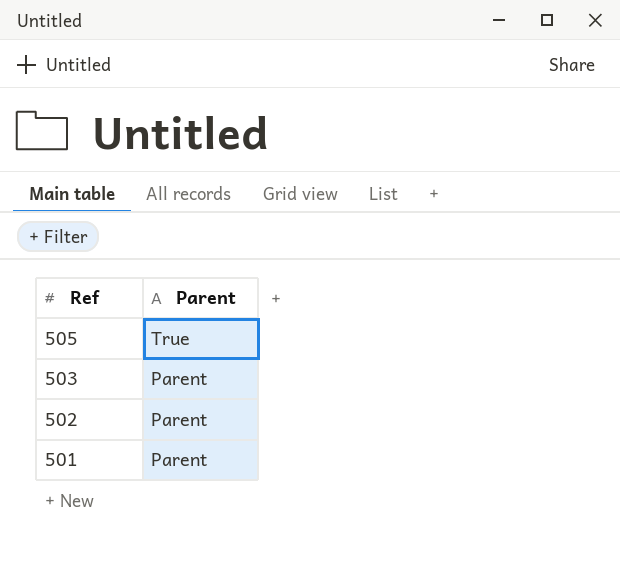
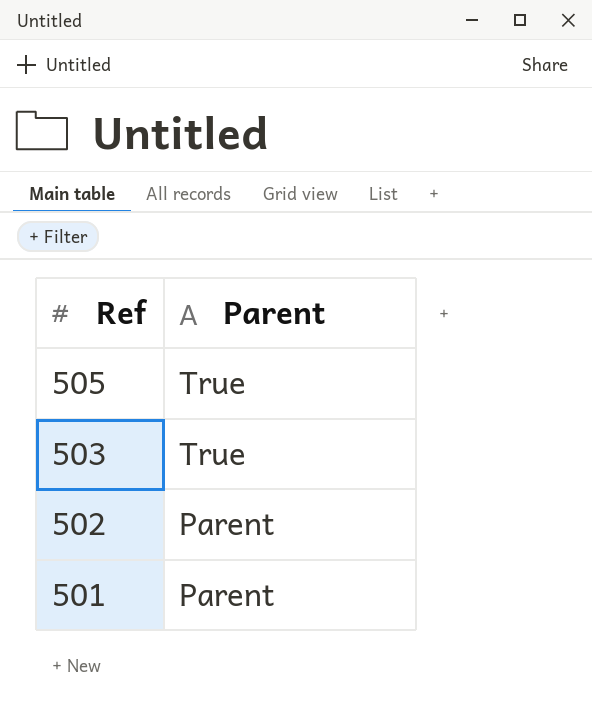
503 | Parent: Parent -> True

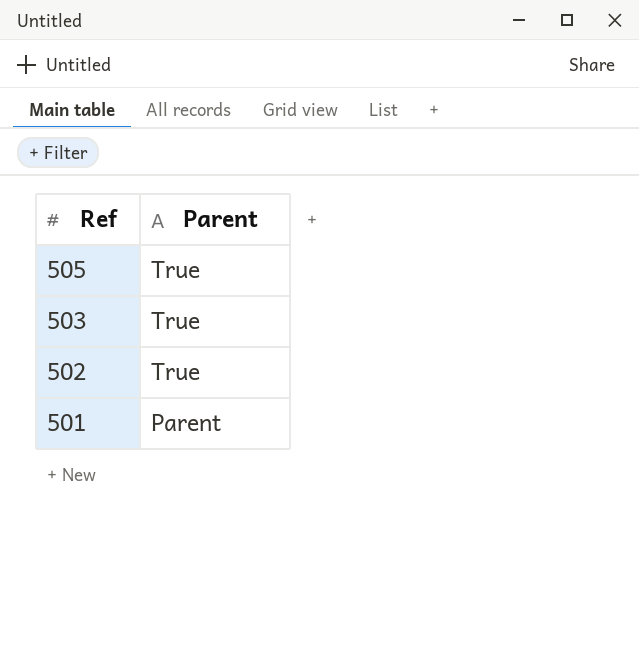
502 | Parent: Parent -> True

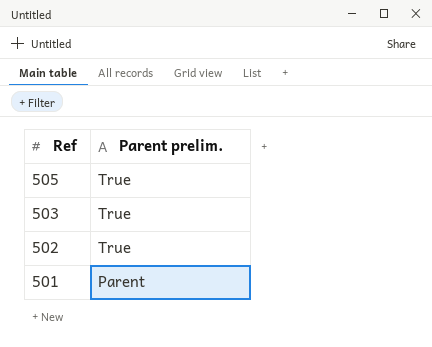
column name: Parent -> Parent prelim.

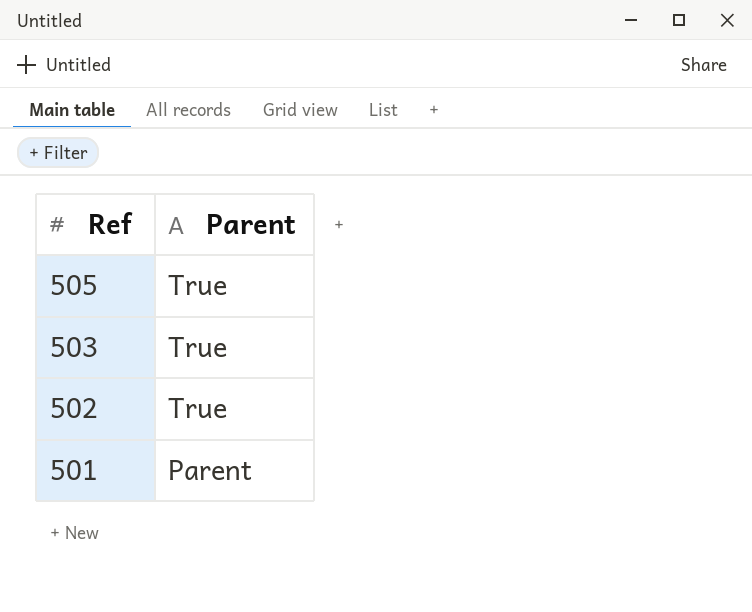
column name: Parent prelim. -> Parent

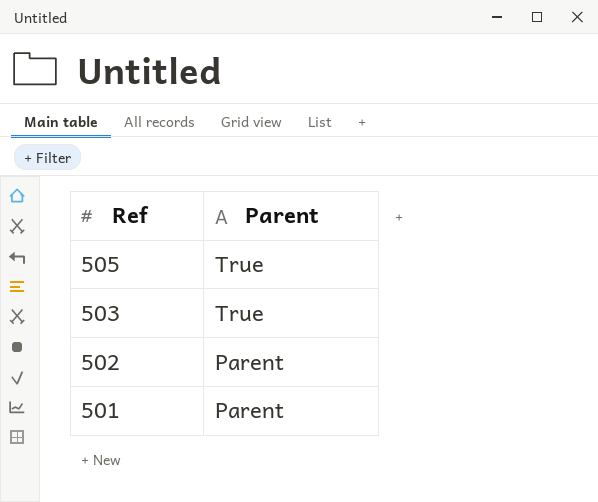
502 | Parent: True -> Parent

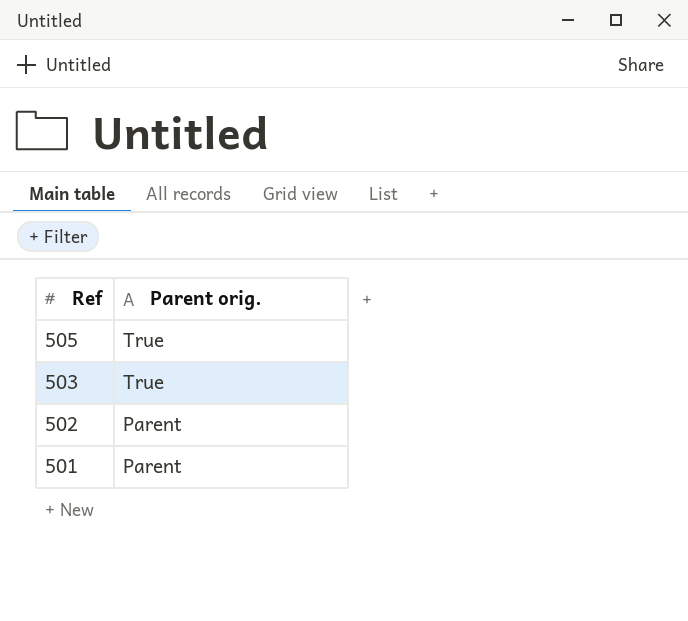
column name: Parent -> Parent orig.

